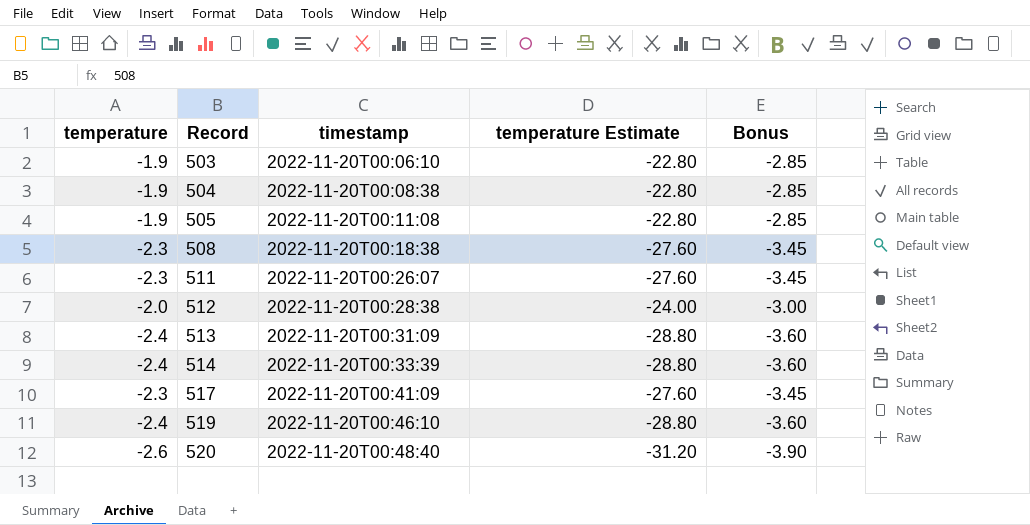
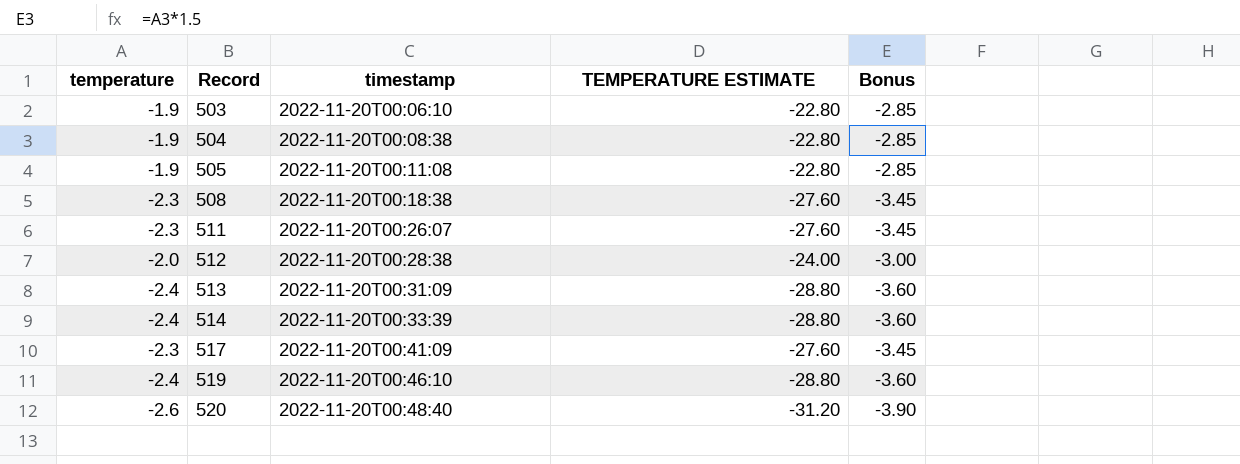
column name: temperature Estimate -> TEMPERATURE ESTIMATE

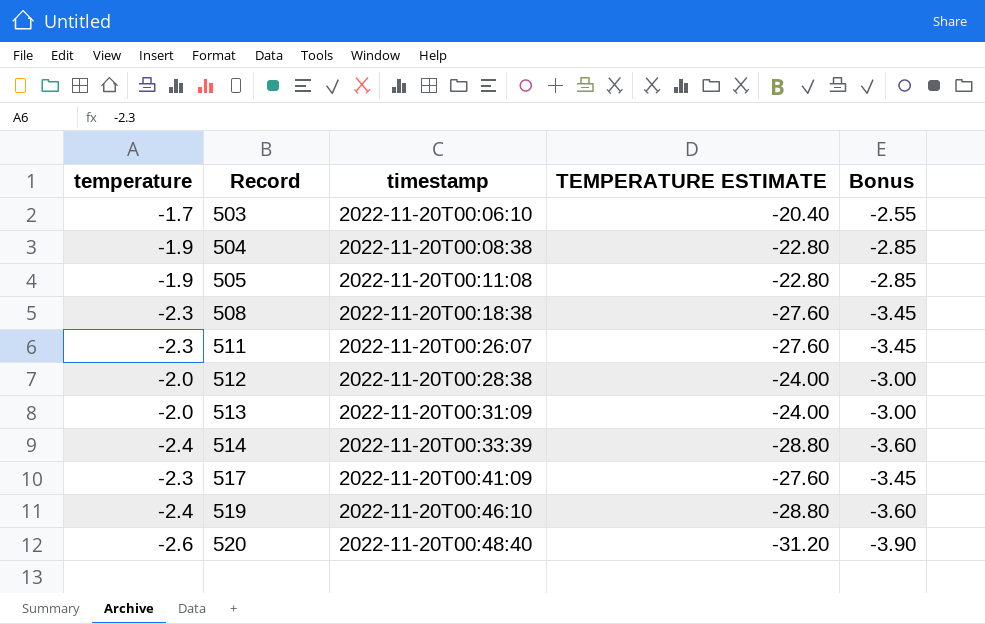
503 | temperature: -1.9 -> -1.7
503 | TEMPERATURE ESTIMATE: -22.80 -> -20.40
503 | Bonus: -2.85 -> -2.55
513 | temperature: -2.4 -> -2.0
513 | TEMPERATURE ESTIMATE: -28.80 -> -24.00
513 | Bonus: -3.60 -> -3.00

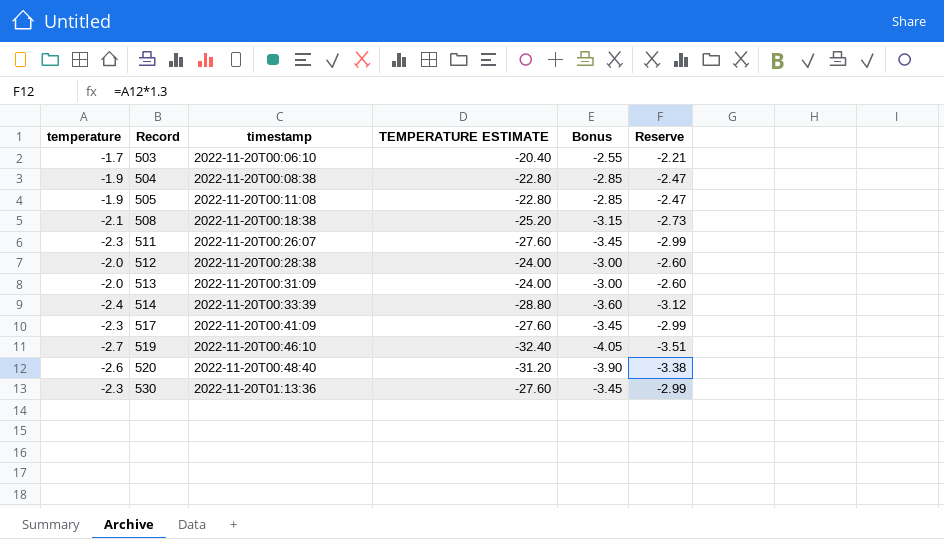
column Reserve | formula: none -> [temperature] * 1.3
508 | temperature: -2.3 -> -2.1
508 | TEMPERATURE ESTIMATE: -27.60 -> -25.20
508 | Bonus: -3.45 -> -3.15
519 | temperature: -2.4 -> -2.7
519 | TEMPERATURE ESTIMATE: -28.80 -> -32.40
519 | Bonus: -3.60 -> -4.05
row 530: none -> -2.3 | 2022-11-20T01:13:36 | -27.60 | -3.45 | -2.99

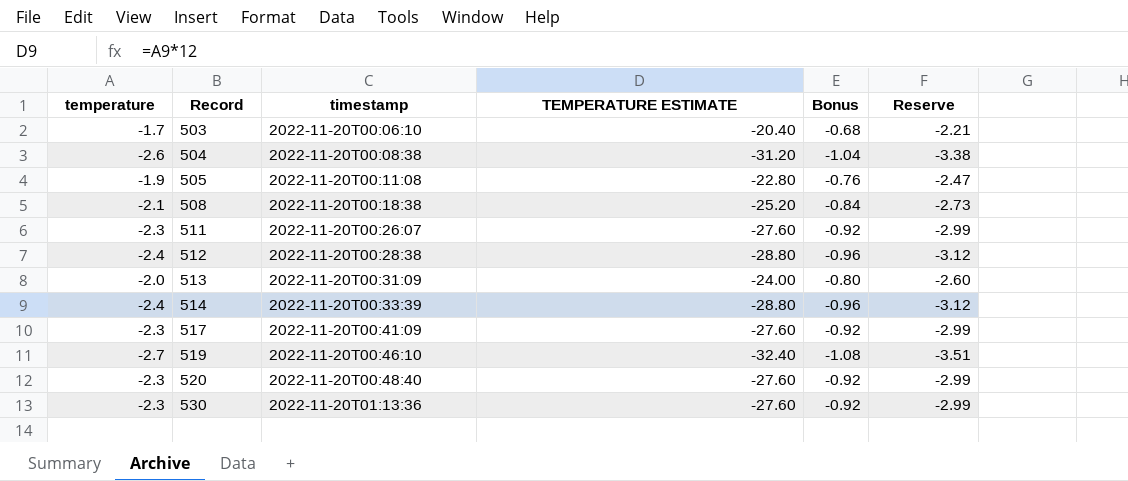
column Bonus | formula: [temperature] * 1.5 -> [temperature] * 0.4
504 | temperature: -1.9 -> -2.6
504 | TEMPERATURE ESTIMATE: -22.80 -> -31.20
504 | Reserve: -2.47 -> -3.38
512 | temperature: -2.0 -> -2.4
512 | TEMPERATURE ESTIMATE: -24.00 -> -28.80
512 | Reserve: -2.60 -> -3.12
520 | temperature: -2.6 -> -2.3
520 | TEMPERATURE ESTIMATE: -31.20 -> -27.60
520 | Reserve: -3.38 -> -2.99

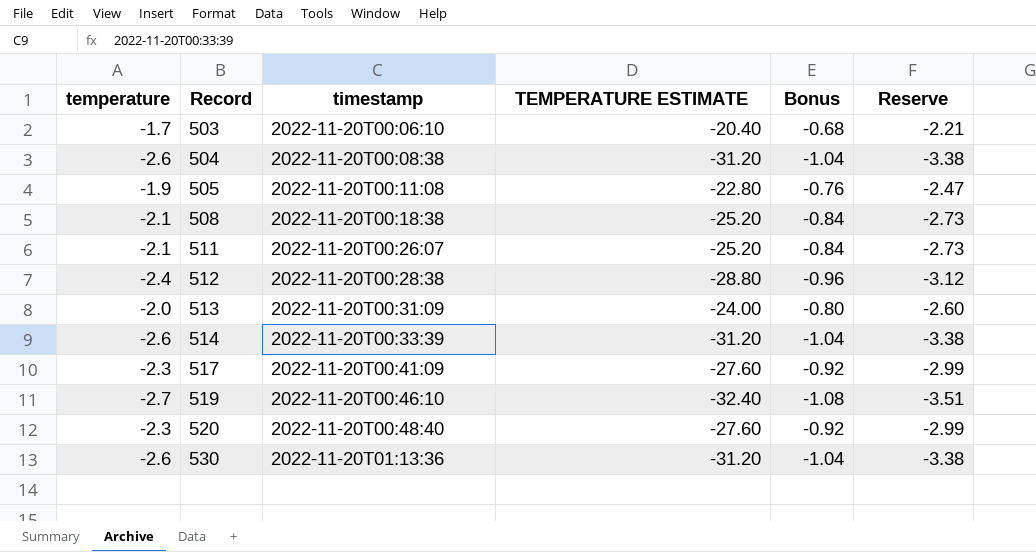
511 | temperature: -2.3 -> -2.1
511 | TEMPERATURE ESTIMATE: -27.60 -> -25.20
511 | Bonus: -0.92 -> -0.84
511 | Reserve: -2.99 -> -2.73
514 | temperature: -2.4 -> -2.6
514 | TEMPERATURE ESTIMATE: -28.80 -> -31.20
514 | Bonus: -0.96 -> -1.04
514 | Reserve: -3.12 -> -3.38
530 | temperature: -2.3 -> -2.6
530 | TEMPERATURE ESTIMATE: -27.60 -> -31.20
530 | Bonus: -0.92 -> -1.04
530 | Reserve: -2.99 -> -3.38

